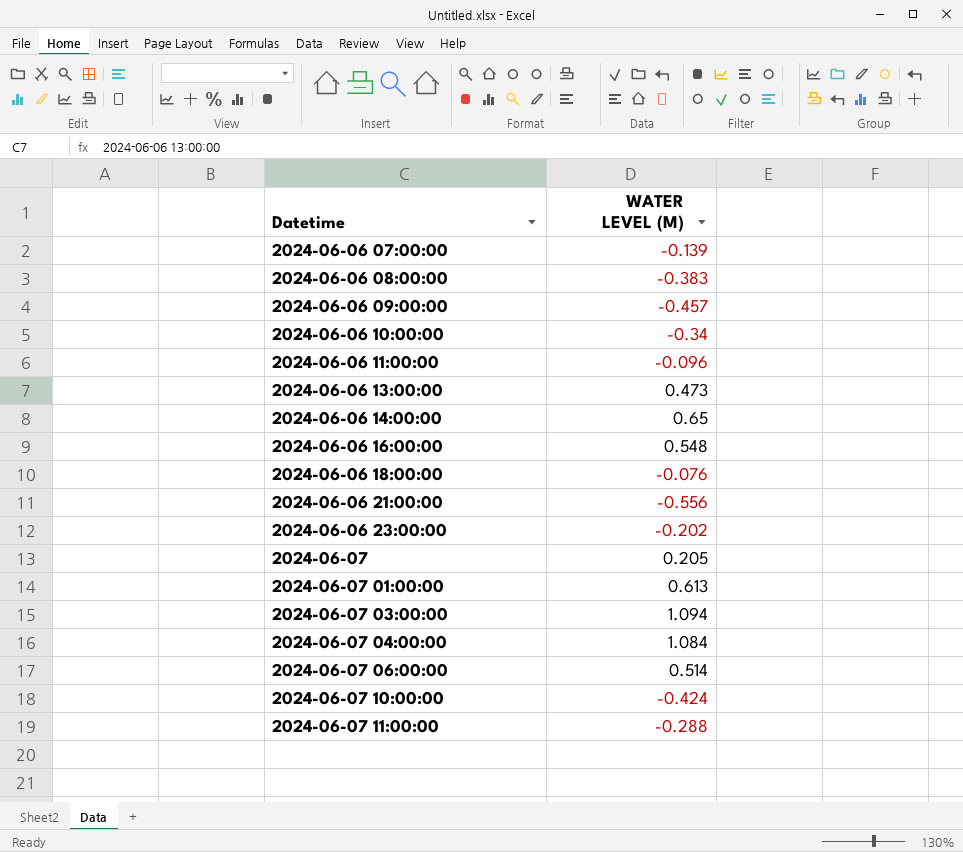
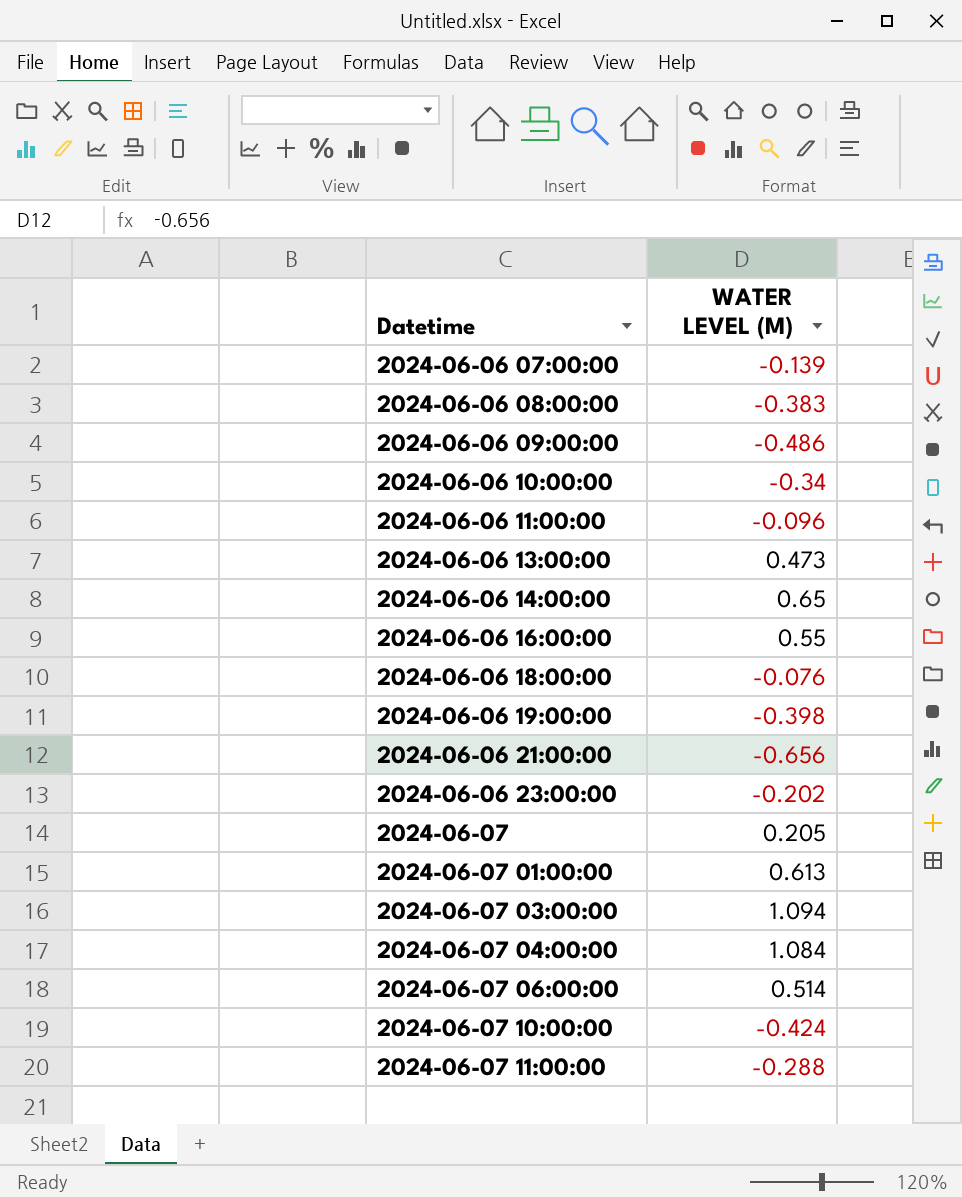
2024-06-06 09:00:00 | WATER LEVEL (M): -0.457 -> -0.486
2024-06-06 16:00:00 | WATER LEVEL (M): 0.548 -> 0.55
row 2024-06-06 19:00:00: none -> -0.398
2024-06-06 21:00:00 | WATER LEVEL (M): -0.556 -> -0.656

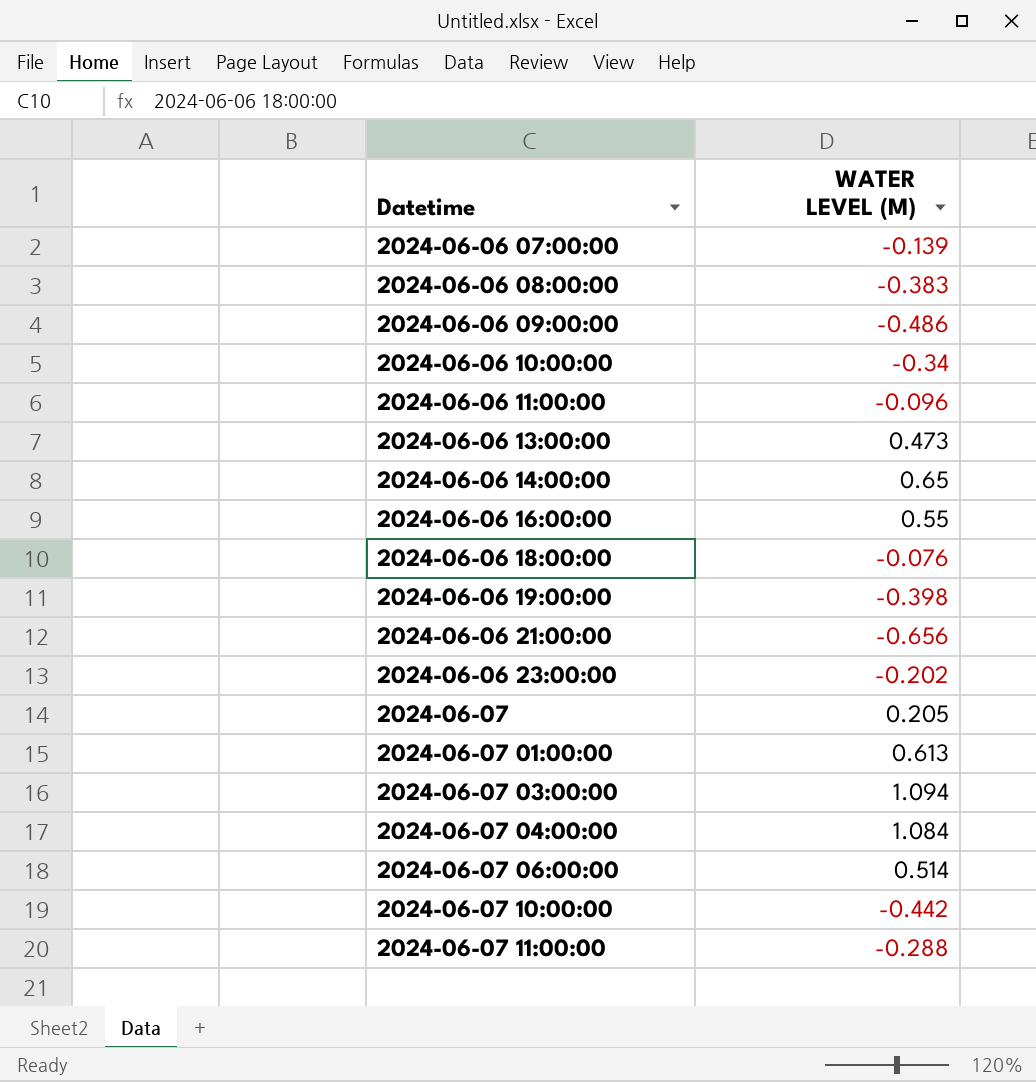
2024-06-07 10:00:00 | WATER LEVEL (M): -0.424 -> -0.442

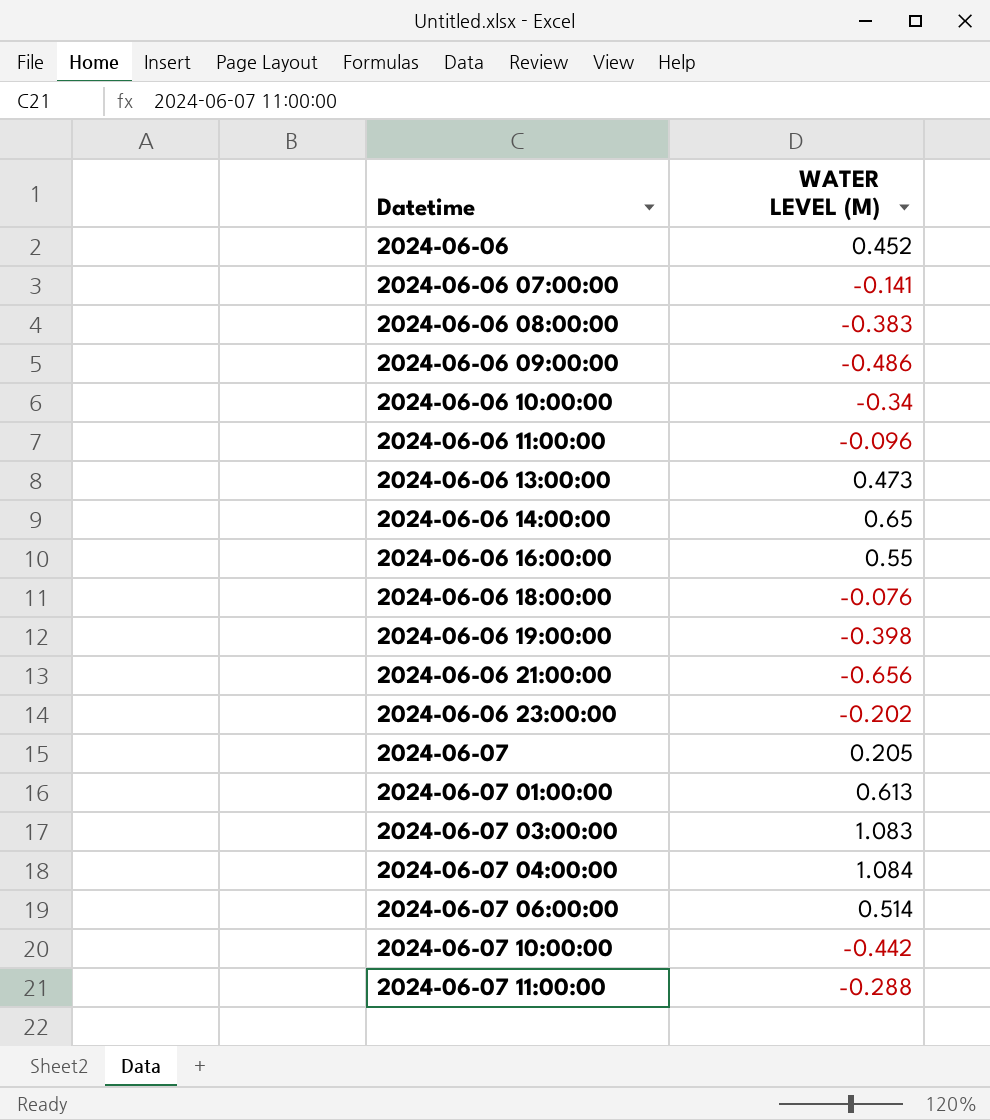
row 2024-06-06: none -> 0.452
2024-06-06 07:00:00 | WATER LEVEL (M): -0.139 -> -0.141
2024-06-07 03:00:00 | WATER LEVEL (M): 1.094 -> 1.083

